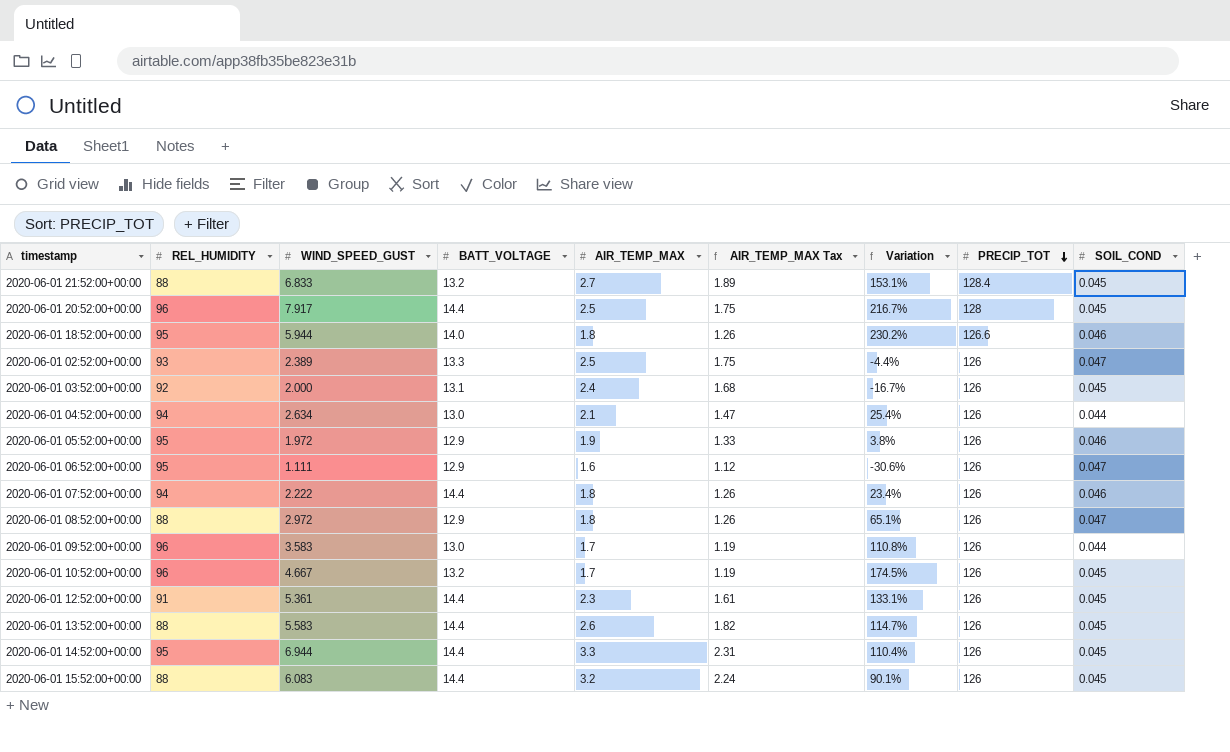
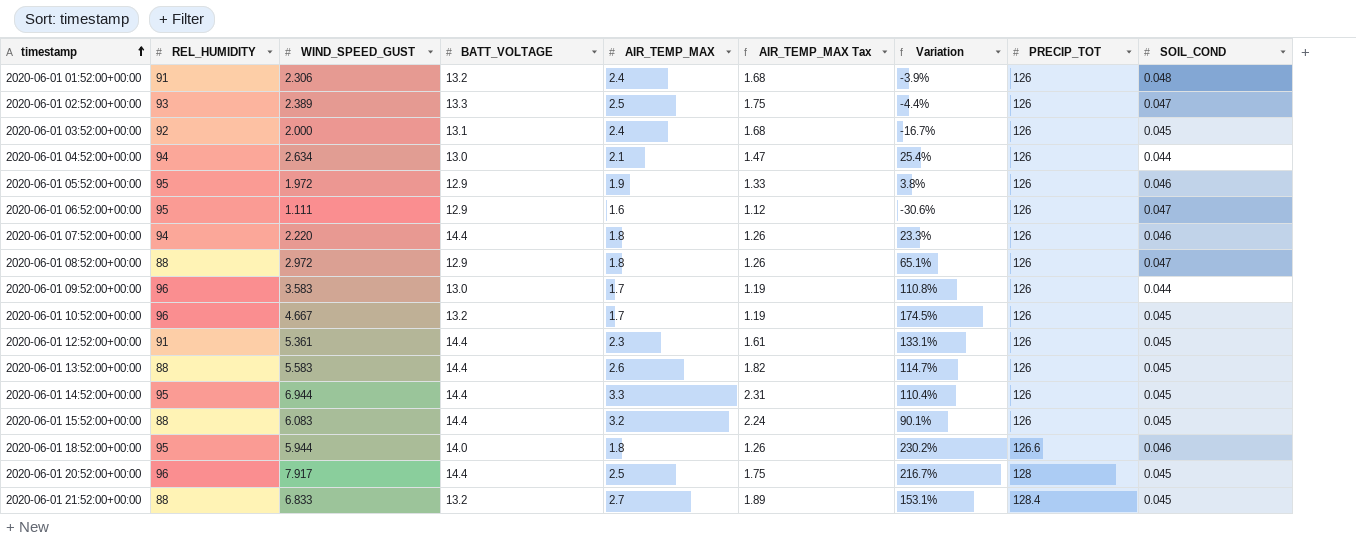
row order: PRECIP_TOT descending -> timestamp ascending
row 2020-06-01 01:52:00+00:00: none -> 91 | 2.306 | 13.2 | 2.4 | 1.68 | -3.9% | 126 | 0.048
2020-06-01 07:52:00+00:00 | WIND_SPEED_GUST: 2.222 -> 2.220
2020-06-01 07:52:00+00:00 | Variation: 23.4% -> 23.3%

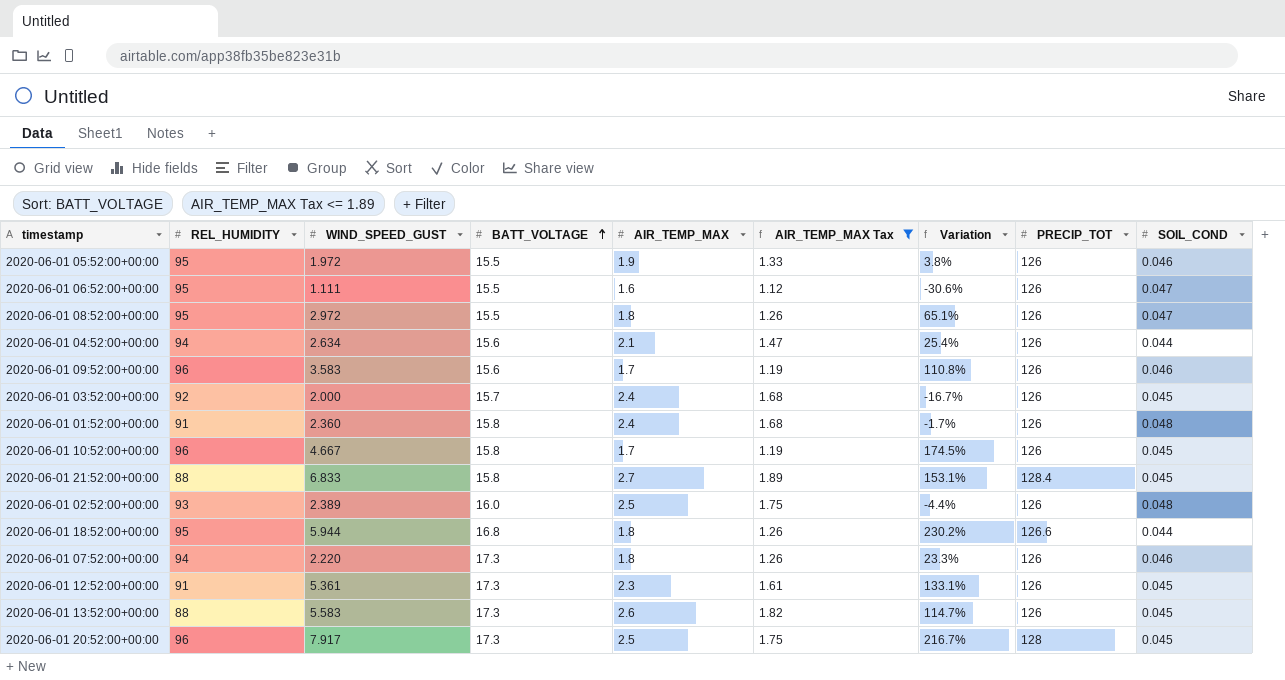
filter: none -> AIR_TEMP_MAX Tax <= 1.89
row order: timestamp ascending -> BATT_VOLTAGE ascending
2020-06-01 05:52:00+00:00 | BATT_VOLTAGE: 12.9 -> 15.5
2020-06-01 06:52:00+00:00 | BATT_VOLTAGE: 12.9 -> 15.5
2020-06-01 08:52:00+00:00 | REL_HUMIDITY: 88 -> 95
2020-06-01 08:52:00+00:00 | BATT_VOLTAGE: 12.9 -> 15.5
2020-06-01 04:52:00+00:00 | BATT_VOLTAGE: 13.0 -> 15.6
2020-06-01 09:52:00+00:00 | BATT_VOLTAGE: 13.0 -> 15.6
2020-06-01 09:52:00+00:00 | SOIL_COND: 0.044 -> 0.046
2020-06-01 03:52:00+00:00 | BATT_VOLTAGE: 13.1 -> 15.7
2020-06-01 01:52:00+00:00 | WIND_SPEED_GUST: 2.306 -> 2.360
2020-06-01 01:52:00+00:00 | BATT_VOLTAGE: 13.2 -> 15.8
2020-06-01 01:52:00+00:00 | Variation: -3.9% -> -1.7%
2020-06-01 10:52:00+00:00 | BATT_VOLTAGE: 13.2 -> 15.8
2020-06-01 21:52:00+00:00 | BATT_VOLTAGE: 13.2 -> 15.8
2020-06-01 02:52:00+00:00 | BATT_VOLTAGE: 13.3 -> 16.0
2020-06-01 02:52:00+00:00 | SOIL_COND: 0.047 -> 0.048
2020-06-01 18:52:00+00:00 | BATT_VOLTAGE: 14.0 -> 16.8
2020-06-01 18:52:00+00:00 | SOIL_COND: 0.046 -> 0.044
2020-06-01 07:52:00+00:00 | BATT_VOLTAGE: 14.4 -> 17.3
2020-06-01 12:52:00+00:00 | BATT_VOLTAGE: 14.4 -> 17.3
2020-06-01 13:52:00+00:00 | BATT_VOLTAGE: 14.4 -> 17.3
2020-06-01 20:52:00+00:00 | BATT_VOLTAGE: 14.4 -> 17.3

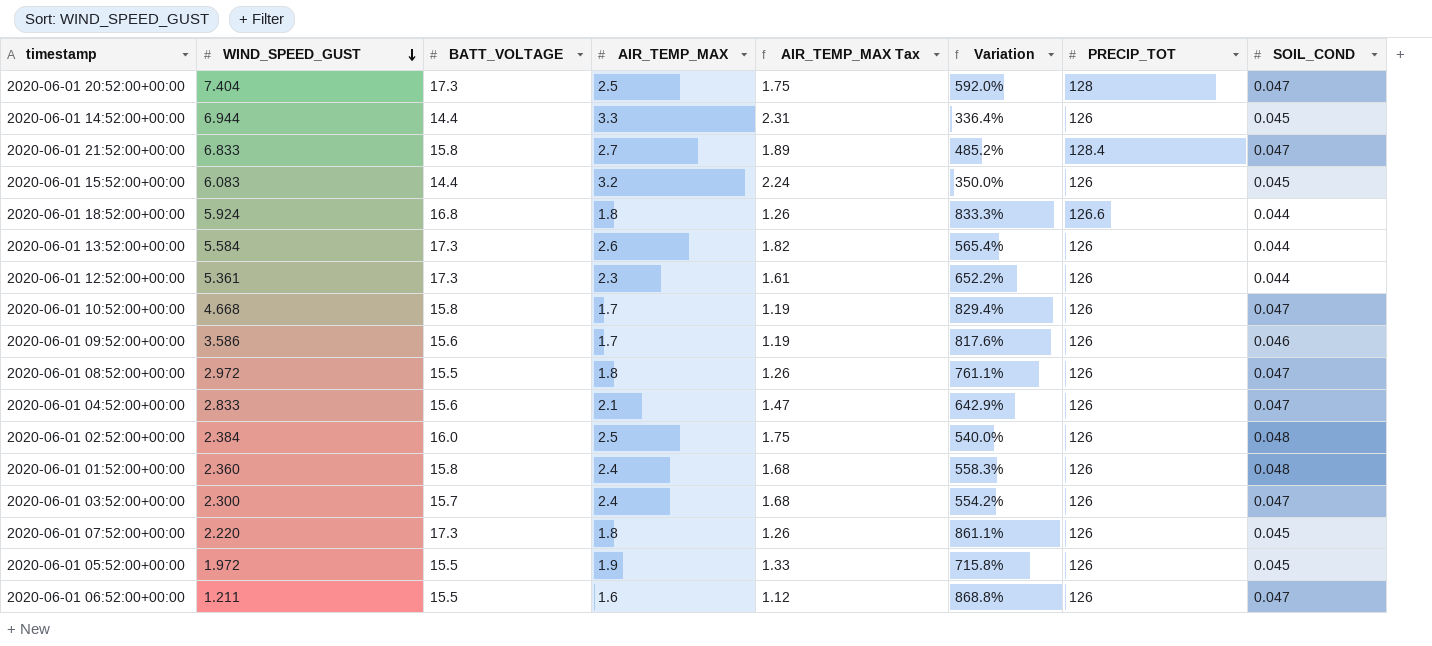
filter: AIR_TEMP_MAX Tax <= 1.89 -> none
row order: BATT_VOLTAGE ascending -> WIND_SPEED_GUST descending
column REL_HUMIDITY | position: 2 -> none
column Variation | formula: ([WIND_SPEED_GUST] - [AIR_TEMP_MAX]) / [AIR_TEMP_MAX] -> ([BATT_VOLTAGE] - [AIR_TEMP_MAX]) / [AIR_TEMP_MAX]
2020-06-01 20:52:00+00:00 | WIND_SPEED_GUST: 7.917 -> 7.404
2020-06-01 20:52:00+00:00 | SOIL_COND: 0.045 -> 0.047
2020-06-01 21:52:00+00:00 | SOIL_COND: 0.045 -> 0.047
2020-06-01 18:52:00+00:00 | WIND_SPEED_GUST: 5.944 -> 5.924
2020-06-01 13:52:00+00:00 | WIND_SPEED_GUST: 5.583 -> 5.584
2020-06-01 13:52:00+00:00 | SOIL_COND: 0.045 -> 0.044
2020-06-01 12:52:00+00:00 | SOIL_COND: 0.045 -> 0.044
2020-06-01 10:52:00+00:00 | WIND_SPEED_GUST: 4.667 -> 4.668
2020-06-01 10:52:00+00:00 | SOIL_COND: 0.045 -> 0.047
2020-06-01 09:52:00+00:00 | WIND_SPEED_GUST: 3.583 -> 3.586
2020-06-01 04:52:00+00:00 | WIND_SPEED_GUST: 2.634 -> 2.833
2020-06-01 04:52:00+00:00 | SOIL_COND: 0.044 -> 0.047
2020-06-01 02:52:00+00:00 | WIND_SPEED_GUST: 2.389 -> 2.384
2020-06-01 03:52:00+00:00 | WIND_SPEED_GUST: 2.000 -> 2.300
2020-06-01 03:52:00+00:00 | SOIL_COND: 0.045 -> 0.047
2020-06-01 07:52:00+00:00 | SOIL_COND: 0.046 -> 0.045
2020-06-01 05:52:00+00:00 | SOIL_COND: 0.046 -> 0.045
2020-06-01 06:52:00+00:00 | WIND_SPEED_GUST: 1.111 -> 1.211

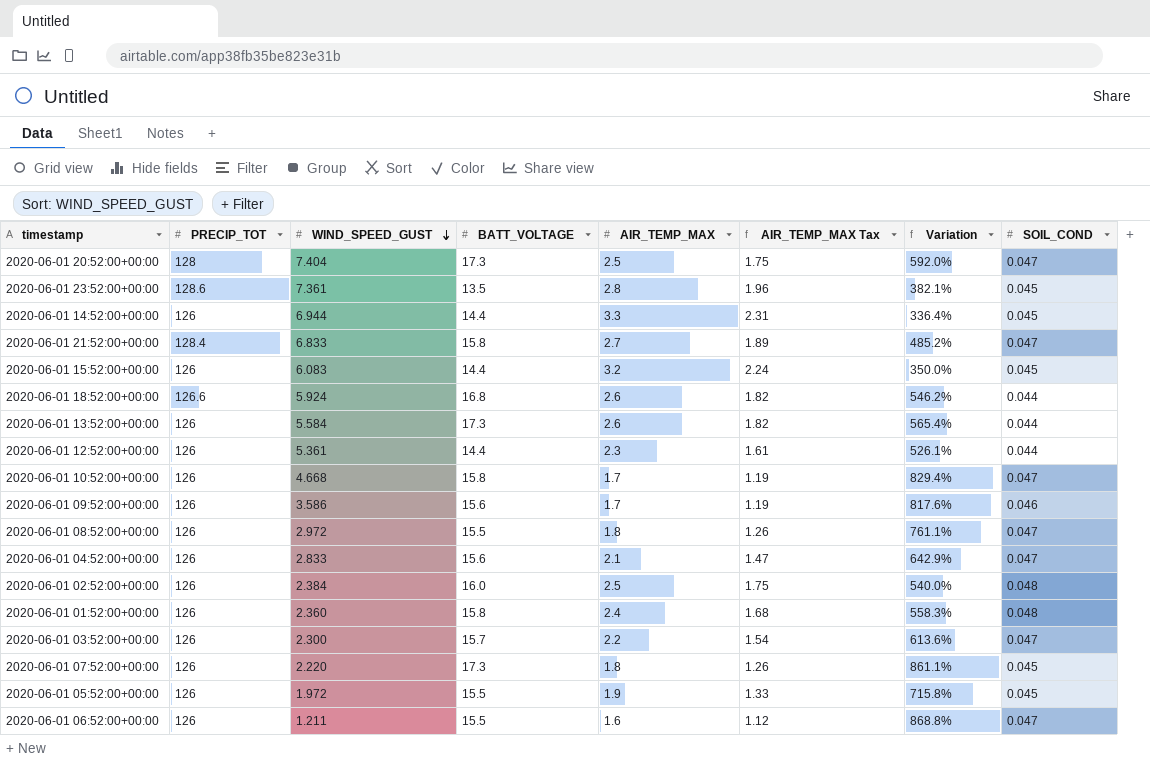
column PRECIP_TOT | position: 7 -> 2
row 2020-06-01 23:52:00+00:00: none -> 128.6 | 7.361 | 13.5 | 2.8 | 1.96 | 382.1% | 0.045
2020-06-01 18:52:00+00:00 | AIR_TEMP_MAX: 1.8 -> 2.6
2020-06-01 18:52:00+00:00 | AIR_TEMP_MAX Tax: 1.26 -> 1.82
2020-06-01 18:52:00+00:00 | Variation: 833.3% -> 546.2%
2020-06-01 12:52:00+00:00 | BATT_VOLTAGE: 17.3 -> 14.4
2020-06-01 12:52:00+00:00 | Variation: 652.2% -> 526.1%
2020-06-01 03:52:00+00:00 | AIR_TEMP_MAX: 2.4 -> 2.2
2020-06-01 03:52:00+00:00 | AIR_TEMP_MAX Tax: 1.68 -> 1.54
2020-06-01 03:52:00+00:00 | Variation: 554.2% -> 613.6%

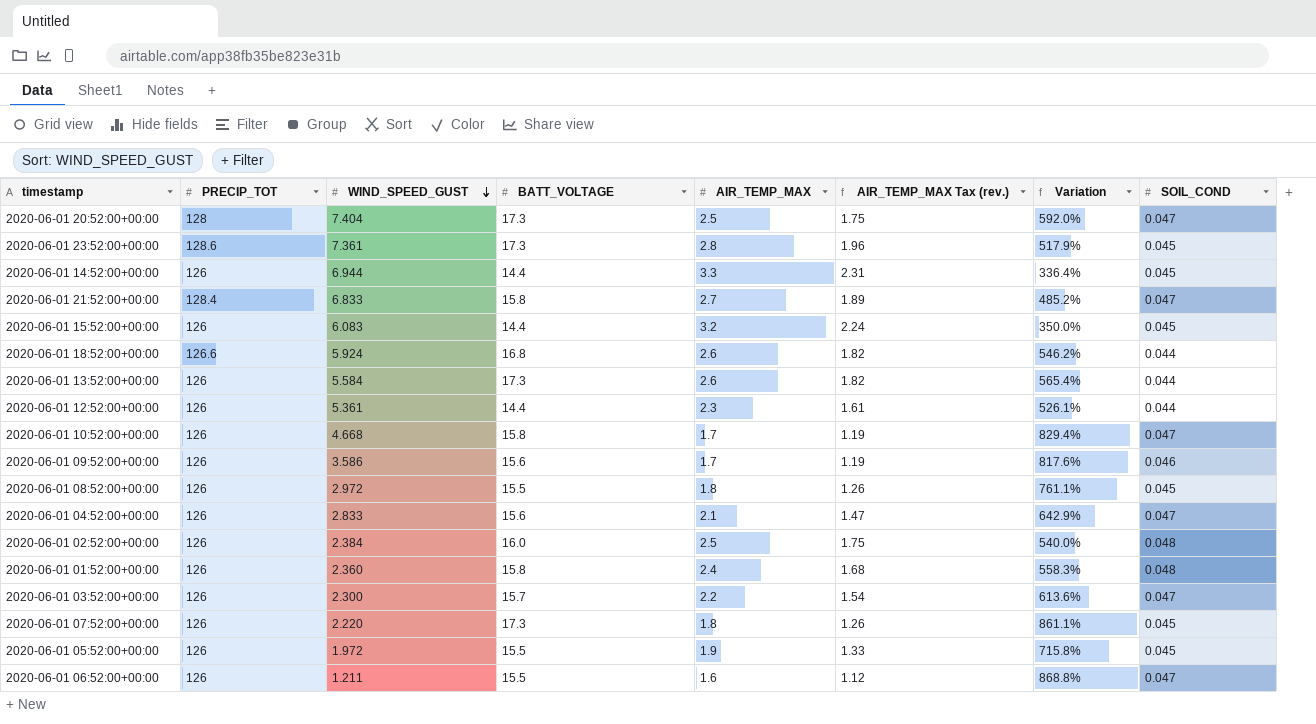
column name: AIR_TEMP_MAX Tax -> AIR_TEMP_MAX Tax (rev.)
2020-06-01 23:52:00+00:00 | BATT_VOLTAGE: 13.5 -> 17.3
2020-06-01 23:52:00+00:00 | Variation: 382.1% -> 517.9%
2020-06-01 08:52:00+00:00 | SOIL_COND: 0.047 -> 0.045

